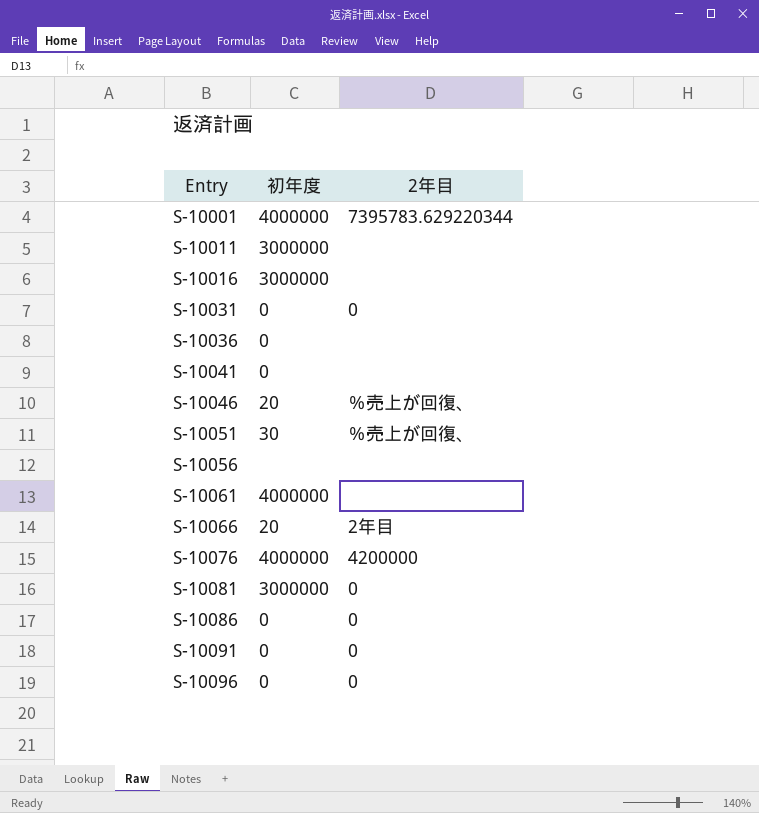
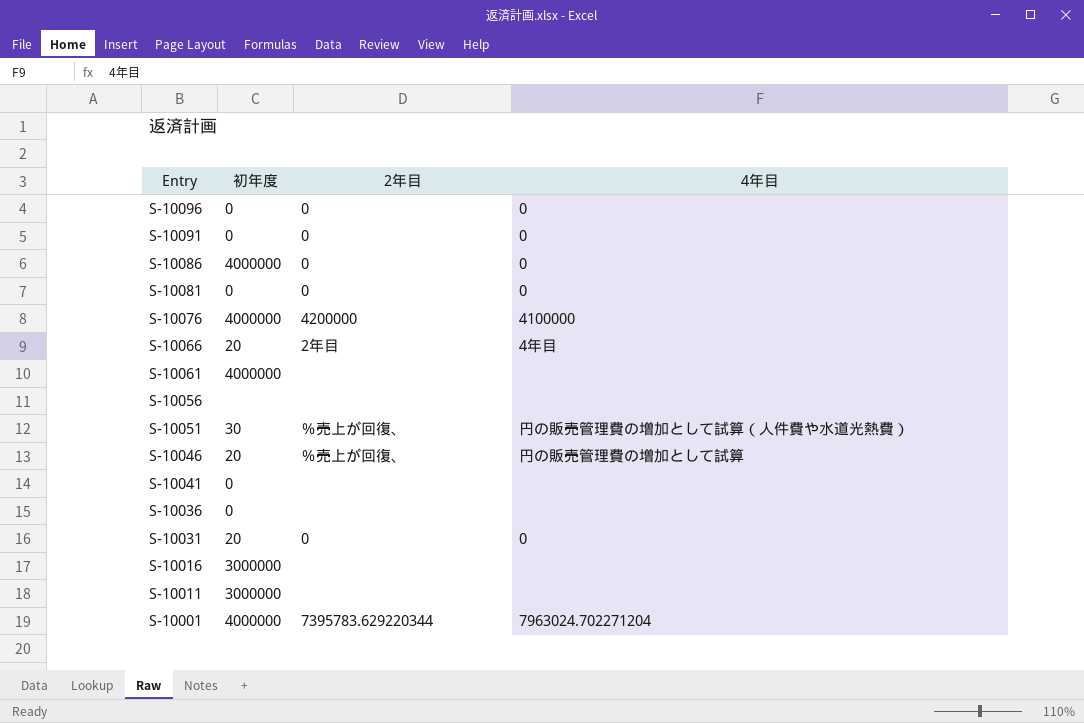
row order: Entry ascending -> Entry descending
column 4年目 | position: none -> 4
S-10086 | 初年度: 0 -> 4000000
S-10081 | 初年度: 3000000 -> 0
S-10031 | 初年度: 0 -> 20

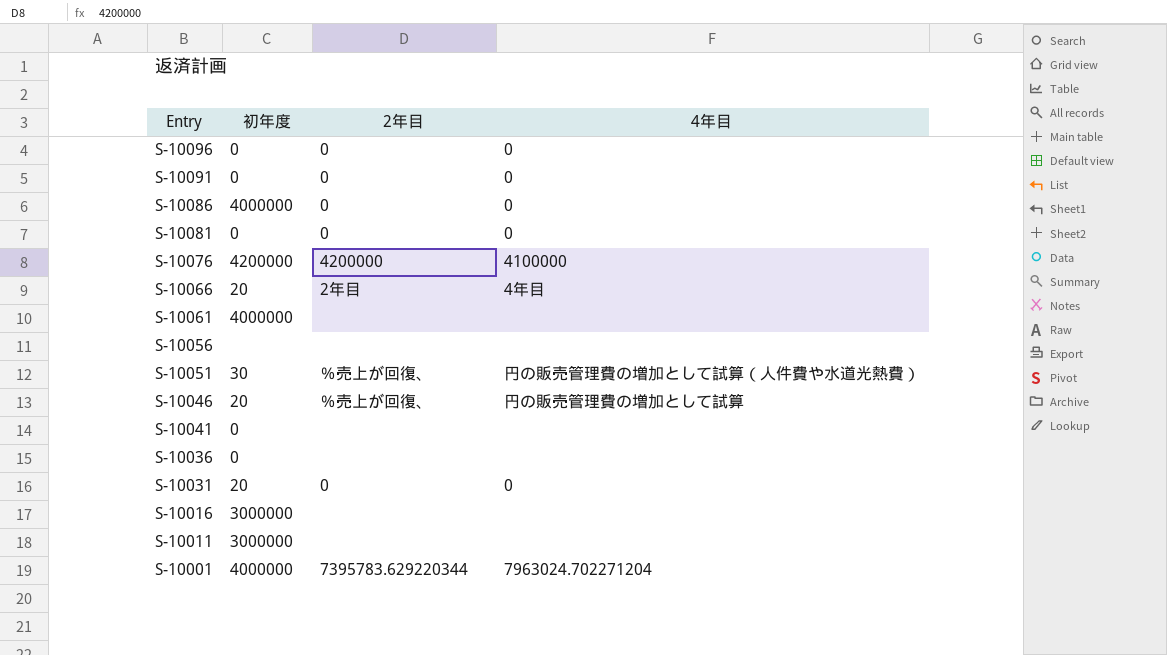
S-10076 | 初年度: 4000000 -> 4200000

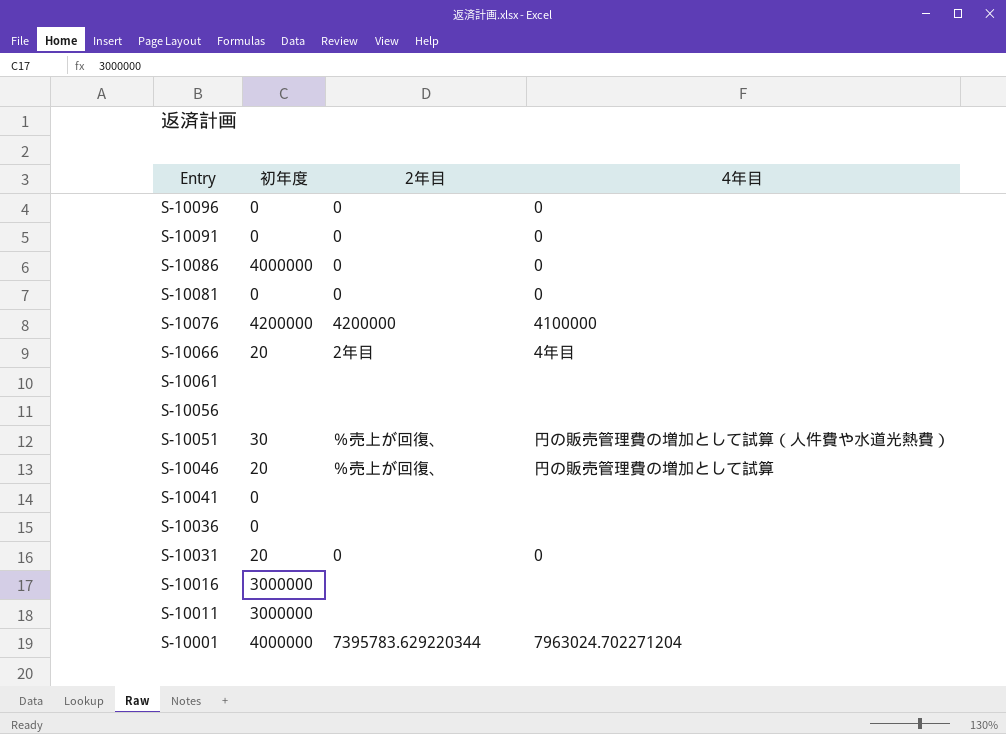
S-10061 | 初年度: 4000000 -> none

